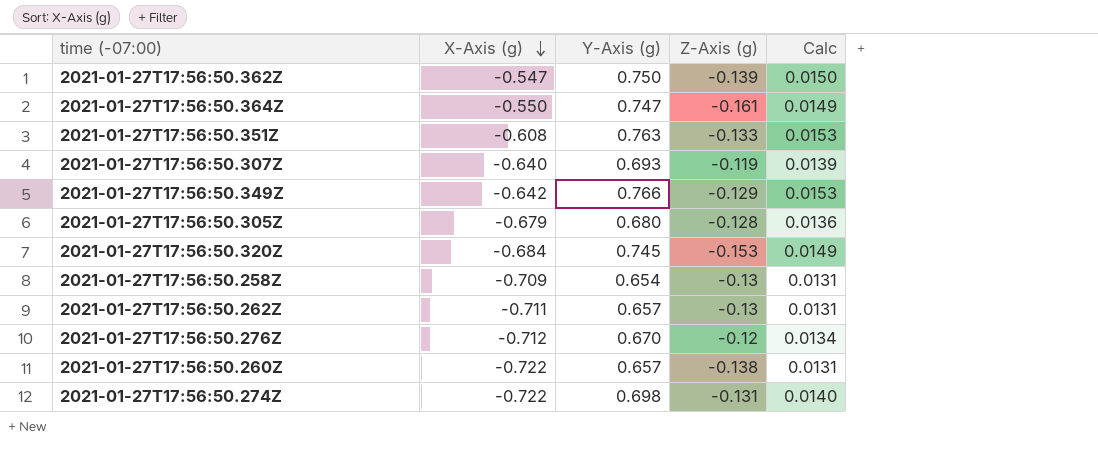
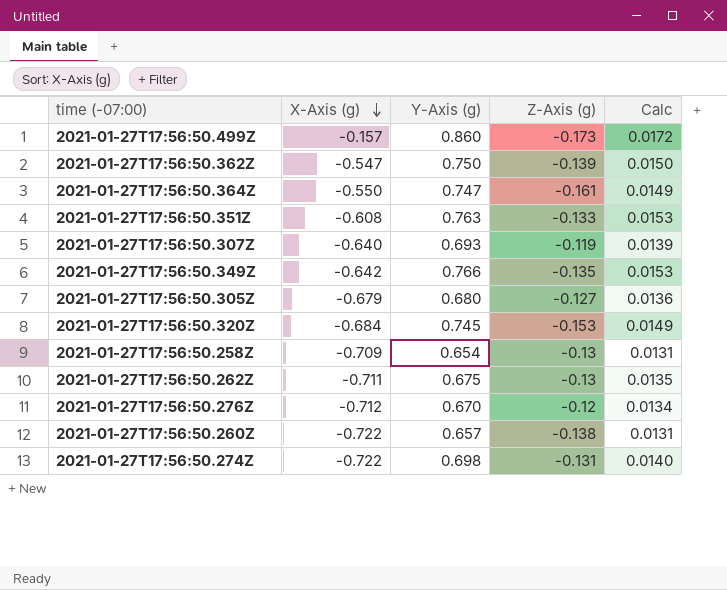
row 2021-01-27T17:56:50.499Z: none -> -0.157 | 0.860 | -0.173 | 0.0172
2021-01-27T17:56:50.349Z | Z-Axis (g): -0.129 -> -0.135
2021-01-27T17:56:50.305Z | Z-Axis (g): -0.128 -> -0.127
2021-01-27T17:56:50.262Z | Y-Axis (g): 0.657 -> 0.675
2021-01-27T17:56:50.262Z | Calc: 0.0131 -> 0.0135

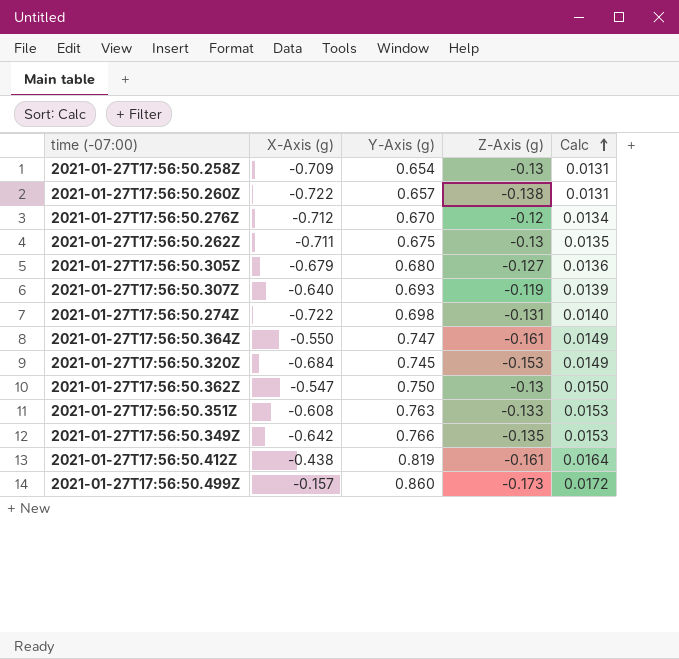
row order: X-Axis (g) descending -> Calc ascending
2021-01-27T17:56:50.362Z | Z-Axis (g): -0.139 -> -0.13
row 2021-01-27T17:56:50.412Z: none -> -0.438 | 0.819 | -0.161 | 0.0164

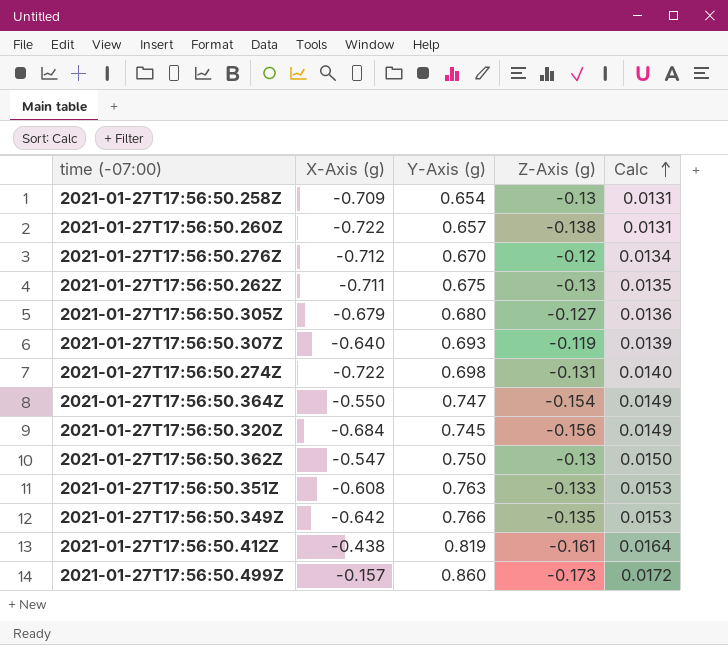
2021-01-27T17:56:50.364Z | Z-Axis (g): -0.161 -> -0.154
2021-01-27T17:56:50.320Z | Z-Axis (g): -0.153 -> -0.156

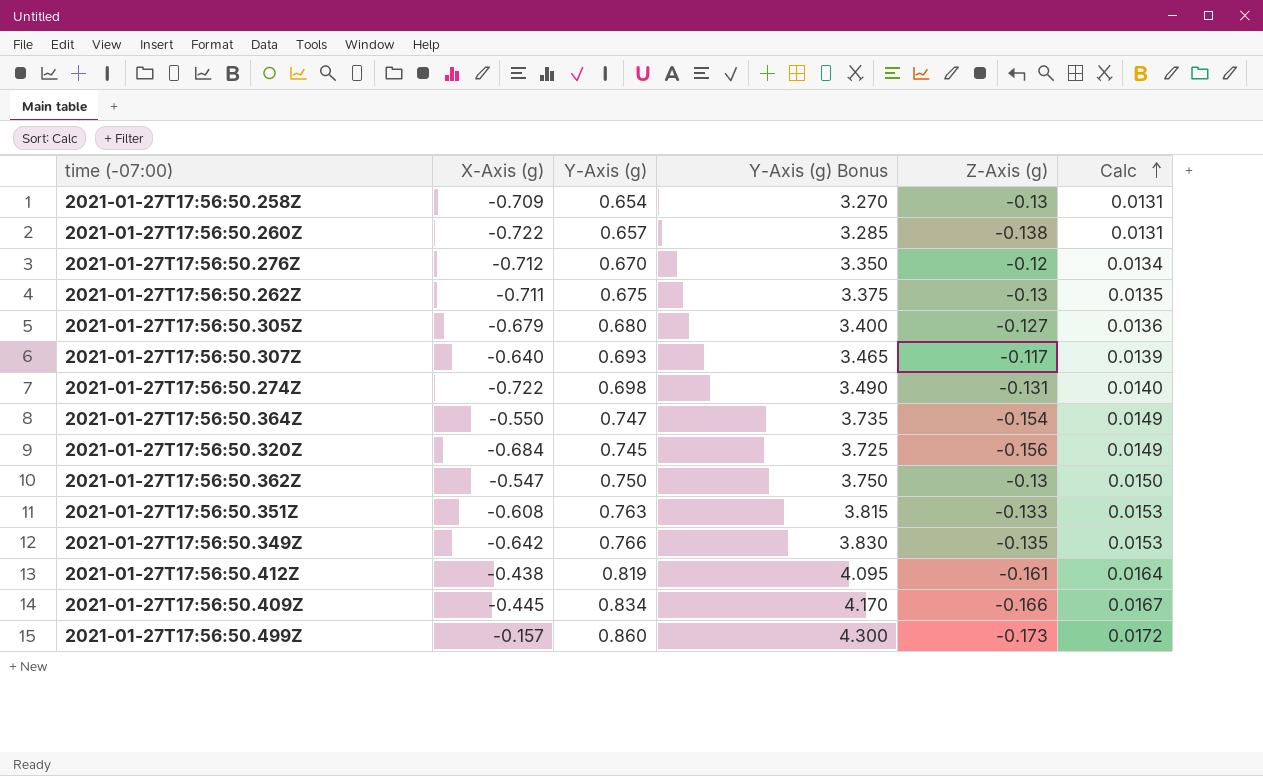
column Y-Axis (g) Bonus | formula: none -> [Y-Axis (g)] * 5
2021-01-27T17:56:50.307Z | Z-Axis (g): -0.119 -> -0.117
row 2021-01-27T17:56:50.409Z: none -> -0.445 | 0.834 | 4.170 | -0.166 | 0.0167

